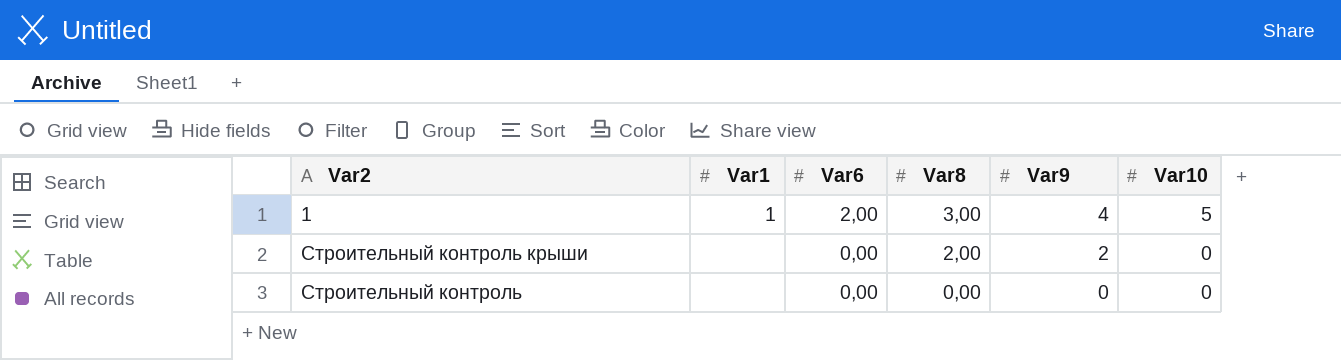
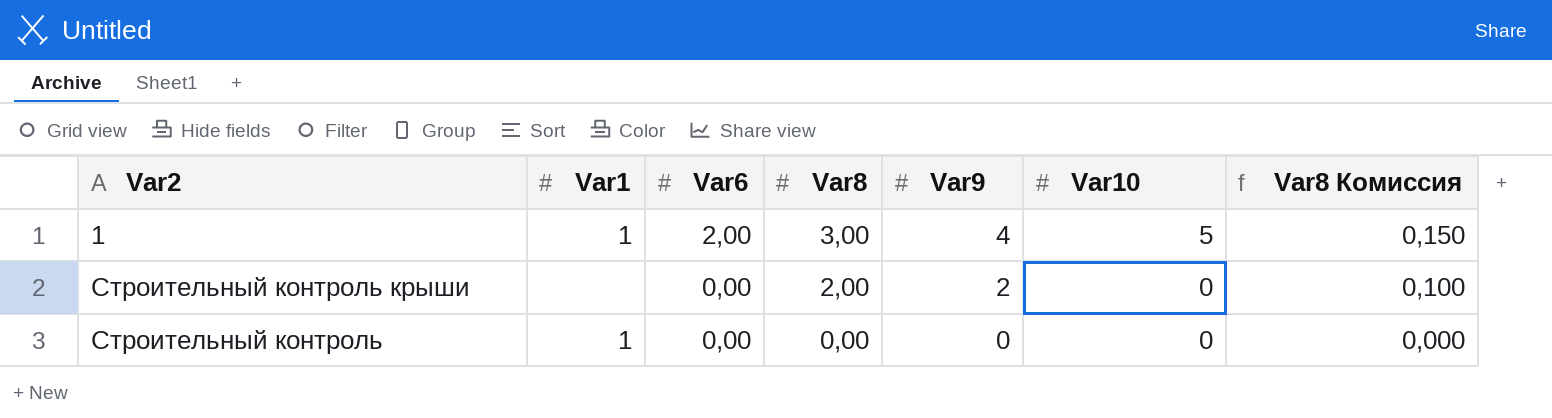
column Var8 Комиссия | formula: none -> [Var8] * 0,05
Строительный контроль | Var1: none -> 1

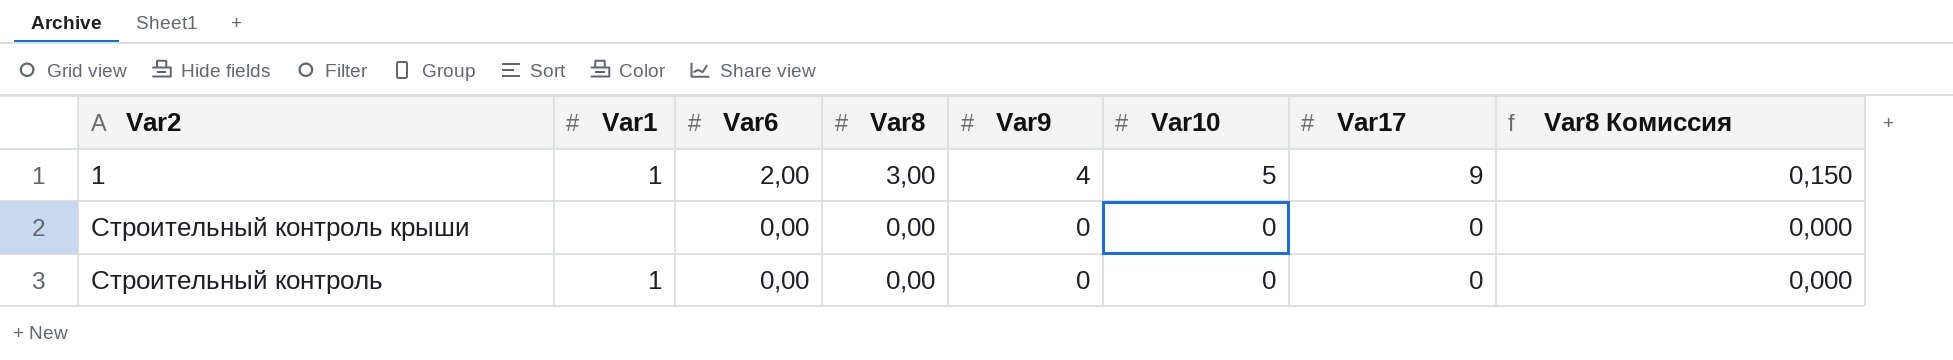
column Var17 | position: none -> 7
Строительный контроль крыши | Var8: 2,00 -> 0,00
Строительный контроль крыши | Var9: 2 -> 0
Строительный контроль крыши | Var8 Комиссия: 0,100 -> 0,000

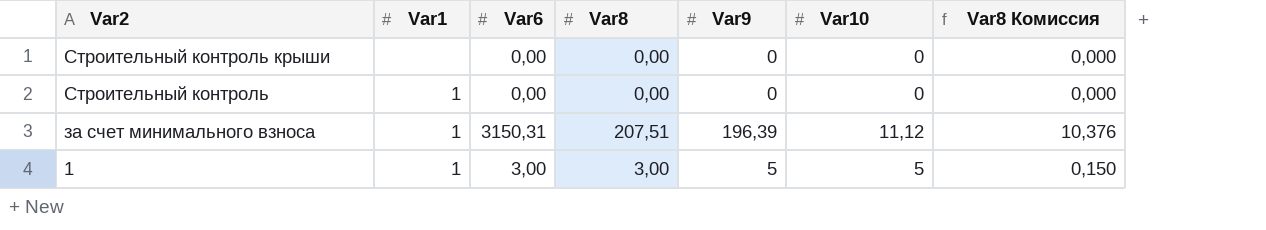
row order: Var6 descending -> Var2 descending
column Var17 | position: 7 -> none
row за счет минимального взноса: none -> 1 | 3150,31 | 207,51 | 196,39 | 11,12 | 10,376
1 | Var6: 2,00 -> 3,00
1 | Var9: 4 -> 5

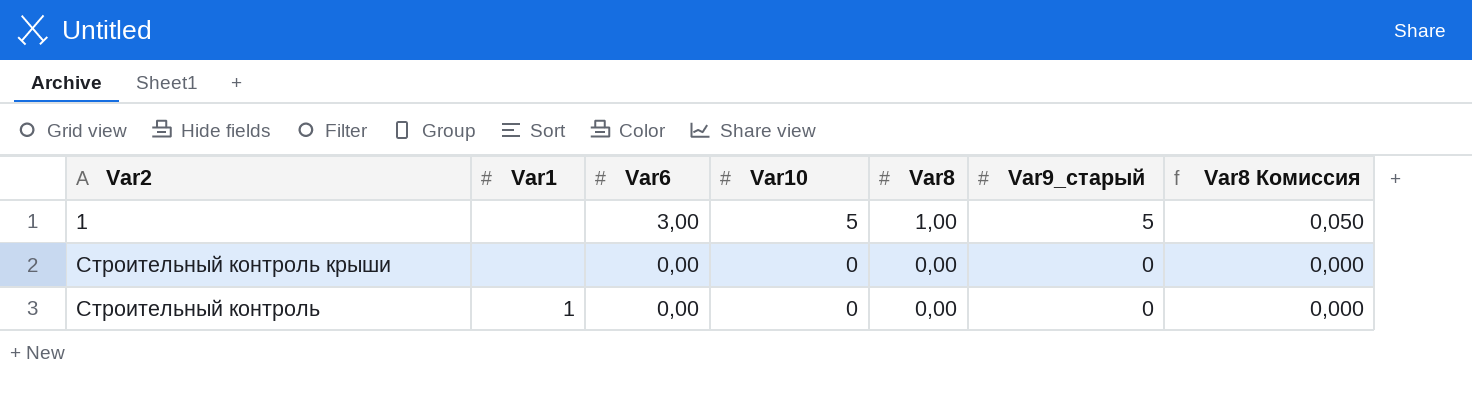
row order: Var2 descending -> Var6 descending
column Var10 | position: 6 -> 4
column name: Var9 -> Var9_старый
row за счет минимального взноса: 1 | 3150,31 | 207,51 | 196,39 | 11,12 | 10,376 -> none
1 | Var1: 1 -> none
1 | Var8: 3,00 -> 1,00
1 | Var8 Комиссия: 0,150 -> 0,050

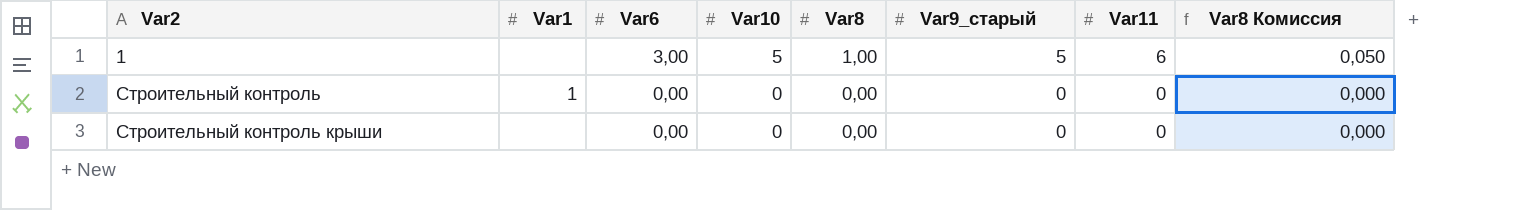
row order: Var6 descending -> Var2 ascending
column Var11 | position: none -> 7

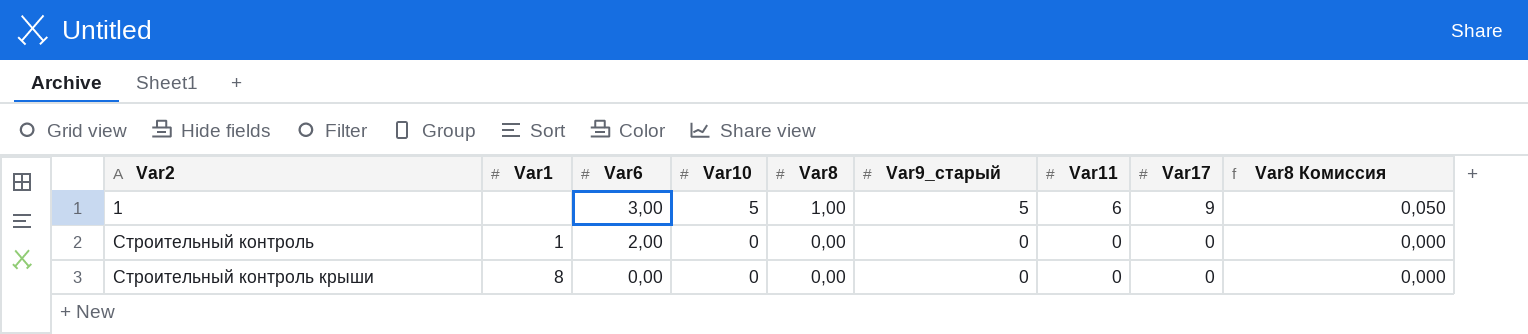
column Var17 | position: none -> 8
Строительный контроль | Var6: 0,00 -> 2,00
Строительный контроль крыши | Var1: none -> 8

